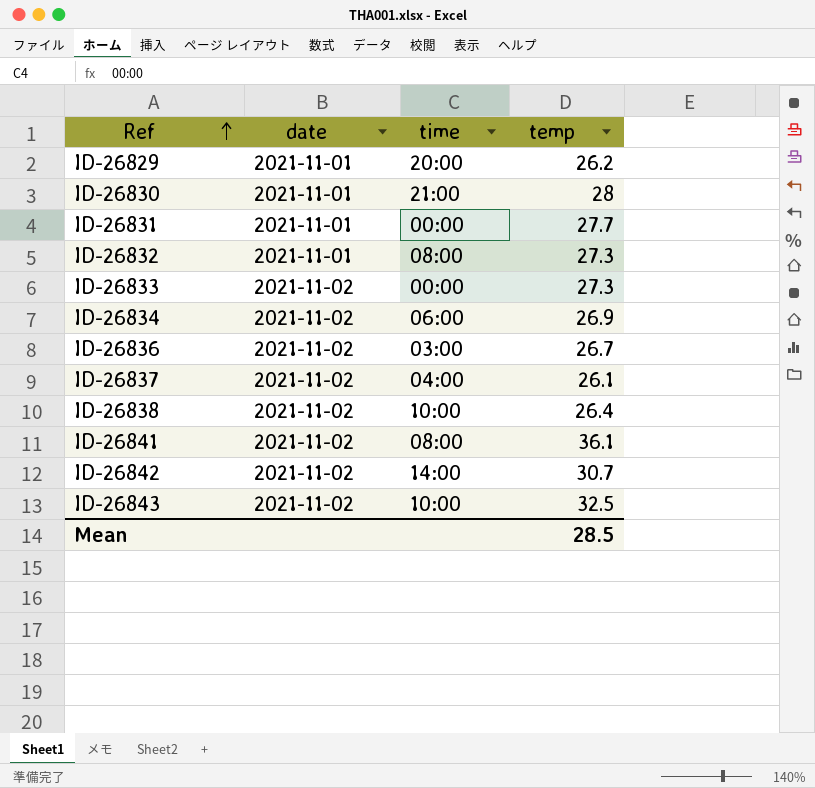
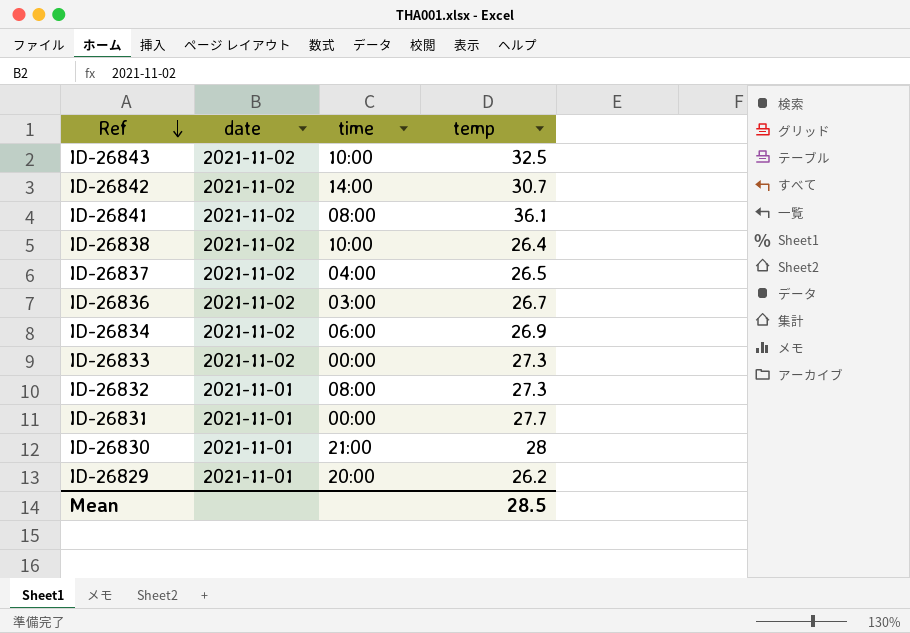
row order: Ref ascending -> Ref descending
ID-26837 | temp: 26.1 -> 26.5

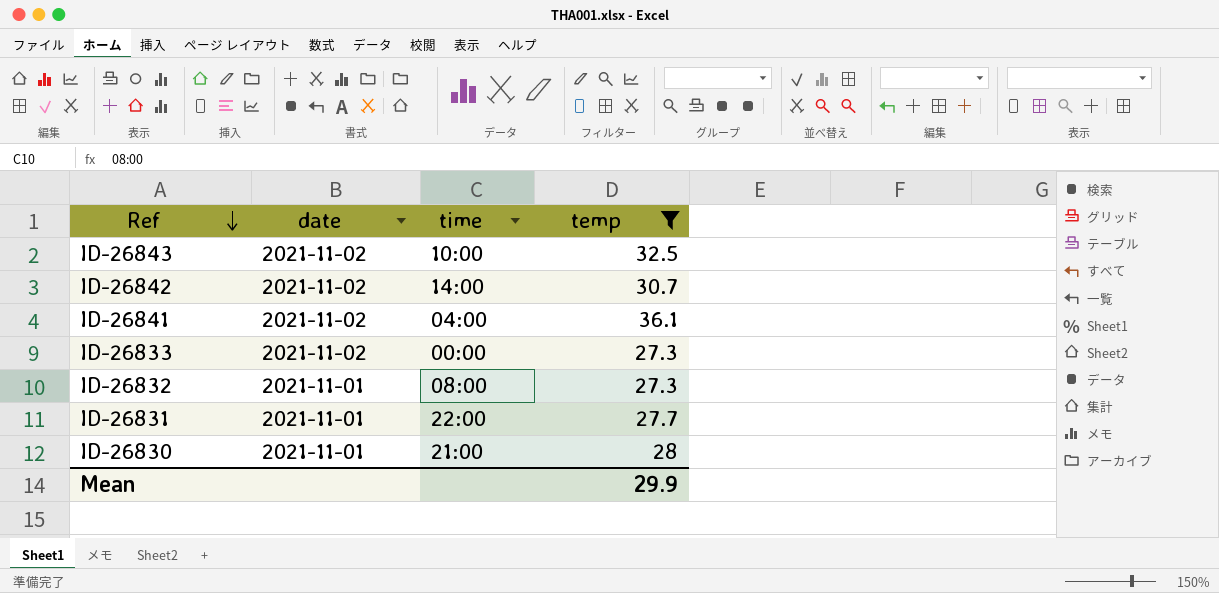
filter: none -> temp >= 27.3
ID-26841 | time: 08:00 -> 04:00
ID-26831 | time: 00:00 -> 22:00
Mean | temp: 28.5 -> 29.9

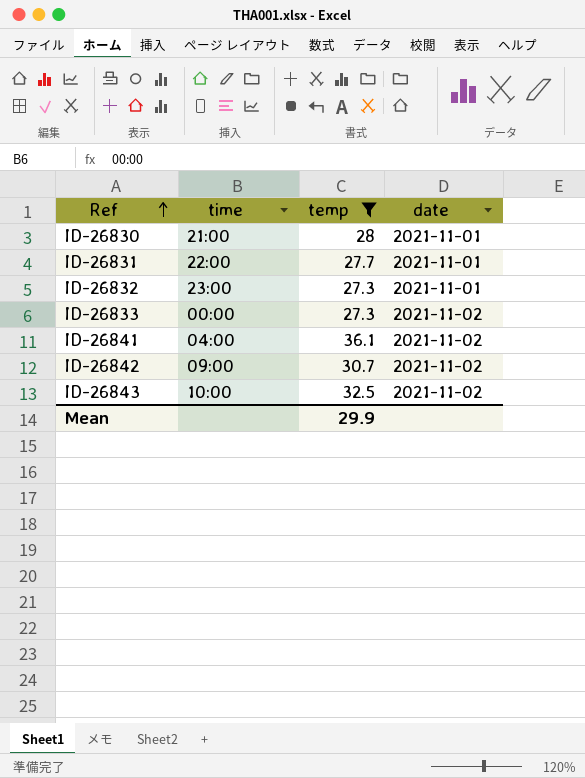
row order: Ref descending -> Ref ascending
column date | position: 2 -> 4
ID-26832 | time: 08:00 -> 23:00
ID-26842 | time: 14:00 -> 09:00

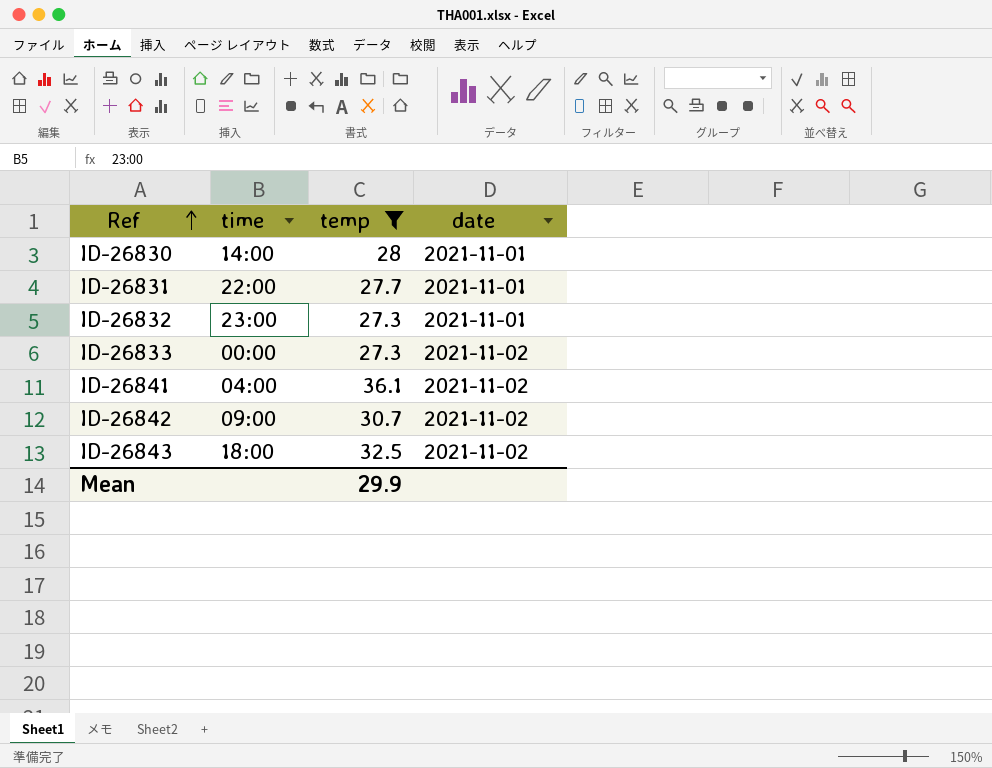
ID-26830 | time: 21:00 -> 14:00
ID-26843 | time: 10:00 -> 18:00

